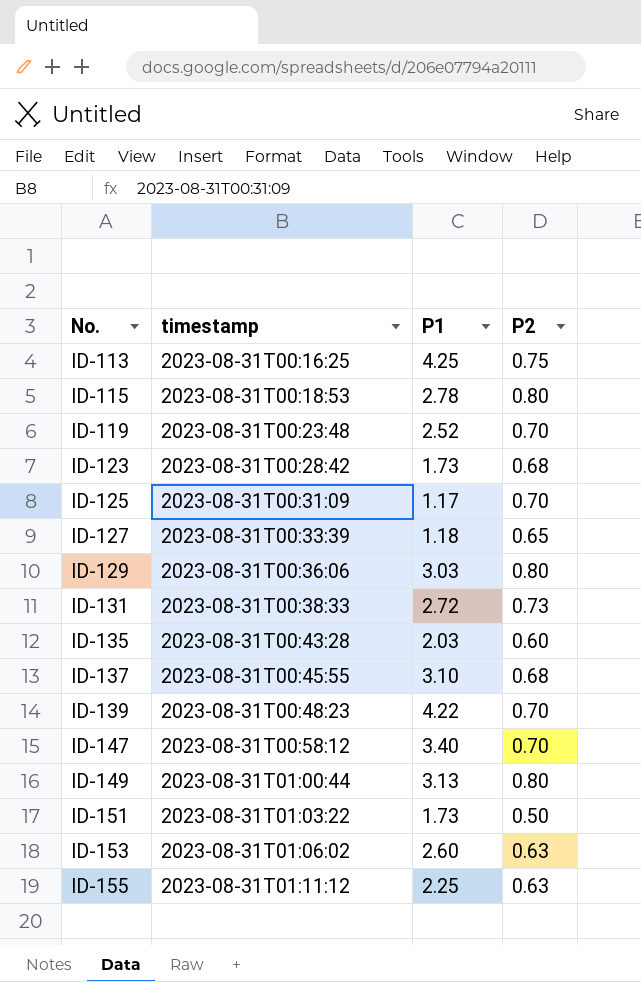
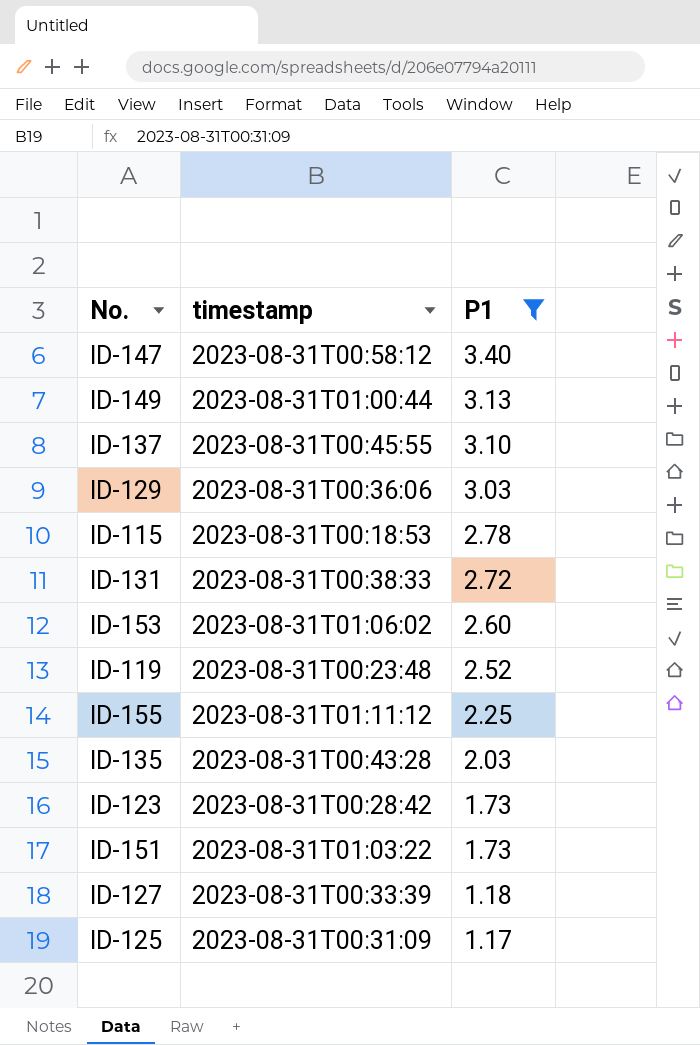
filter: none -> P1 <= 3.40
row order: No. ascending -> P1 descending
column P2 | position: 4 -> none

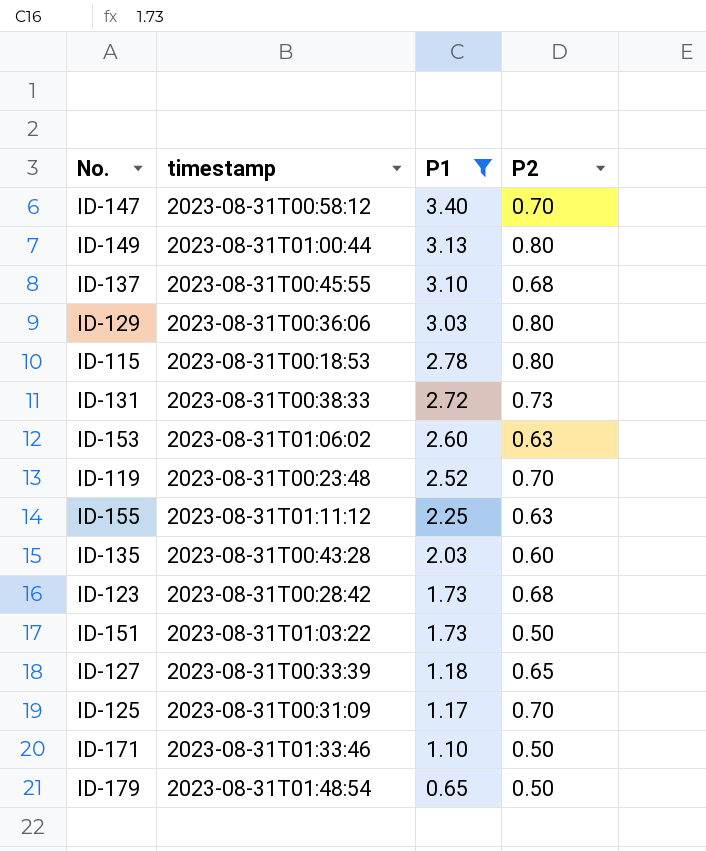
column P2 | position: none -> 4
row ID-171: none -> 2023-08-31T01:33:46 | 1.10 | 0.50
row ID-179: none -> 2023-08-31T01:48:54 | 0.65 | 0.50

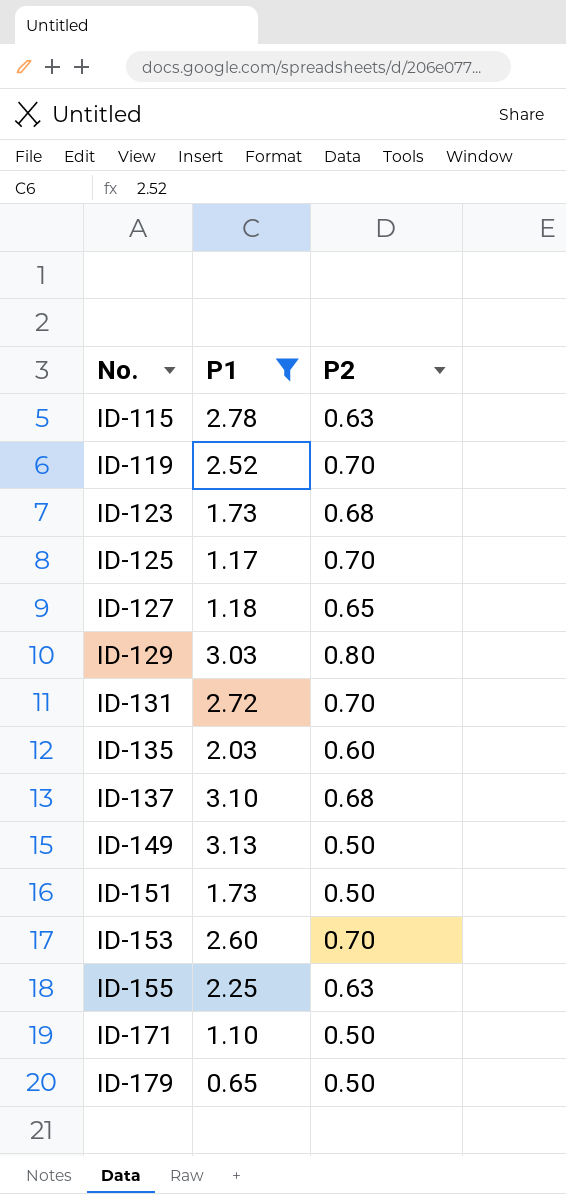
row order: P1 descending -> No. ascending
column timestamp | position: 2 -> none
row ID-147: 2023-08-31T00:58:12 | 3.40 | 0.70 -> none
ID-115 | P2: 0.80 -> 0.63
ID-131 | P2: 0.73 -> 0.70
ID-149 | P2: 0.80 -> 0.50
ID-153 | P2: 0.63 -> 0.70

